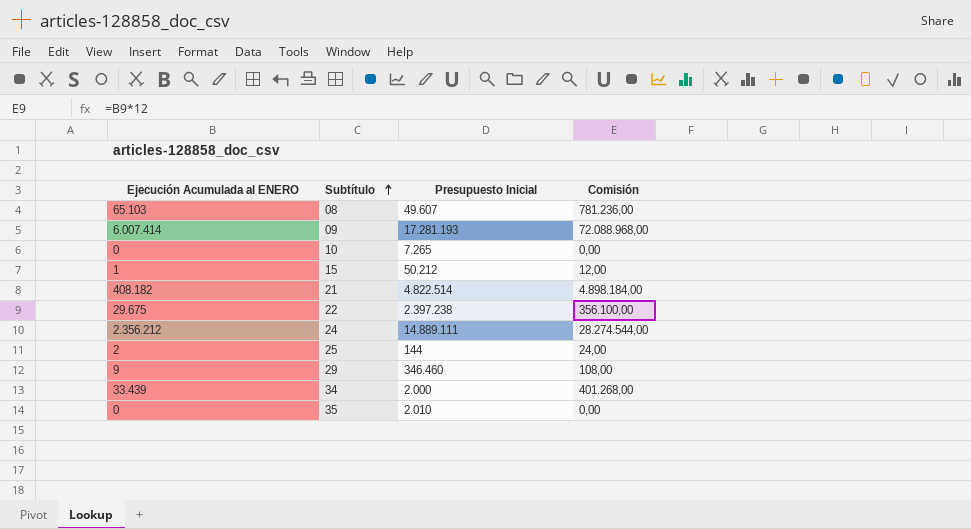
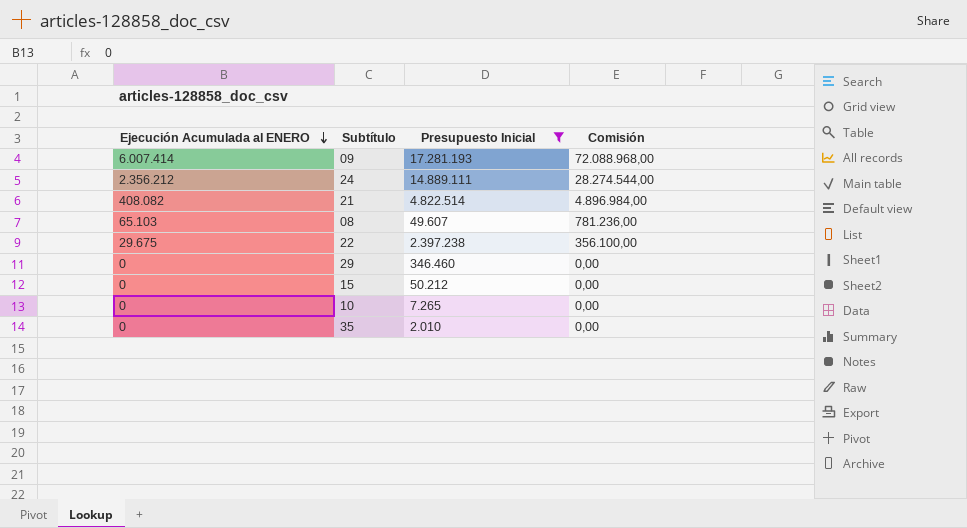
filter: none -> Presupuesto Inicial >= 2.010
row order: Subtítulo ascending -> Ejecución Acumulada al ENERO descending
21 | Ejecución Acumulada al ENERO: 408.182 -> 408.082
21 | Comisión: 4.898.184,00 -> 4.896.984,00
29 | Ejecución Acumulada al ENERO: 9 -> 0
29 | Comisión: 108,00 -> 0,00
15 | Ejecución Acumulada al ENERO: 1 -> 0
15 | Comisión: 12,00 -> 0,00

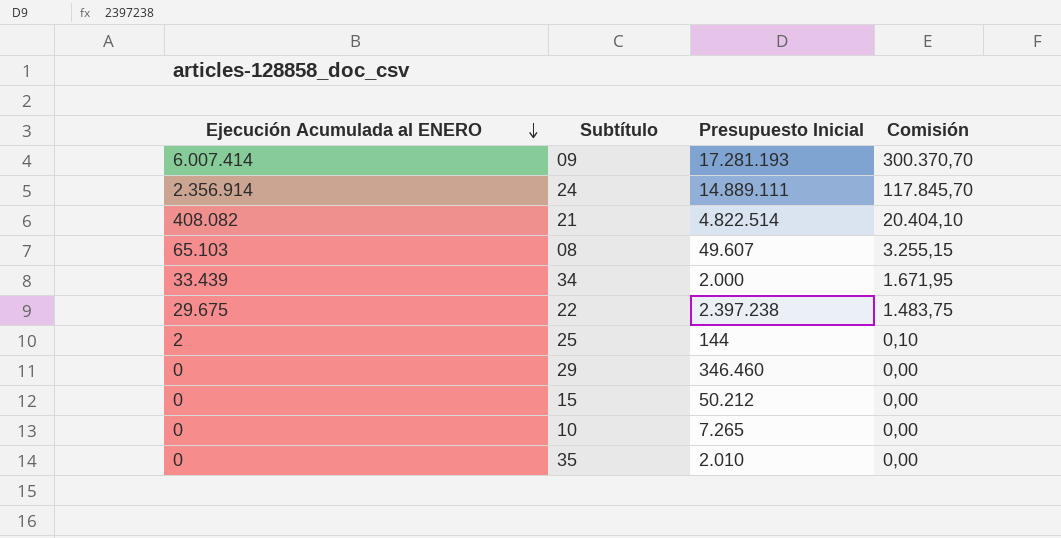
filter: Presupuesto Inicial >= 2.010 -> none
column Comisión | formula: [Ejecución Acumulada al ENERO] * 12 -> [Ejecución Acumulada al ENERO] * 0,05
24 | Ejecución Acumulada al ENERO: 2.356.212 -> 2.356.914

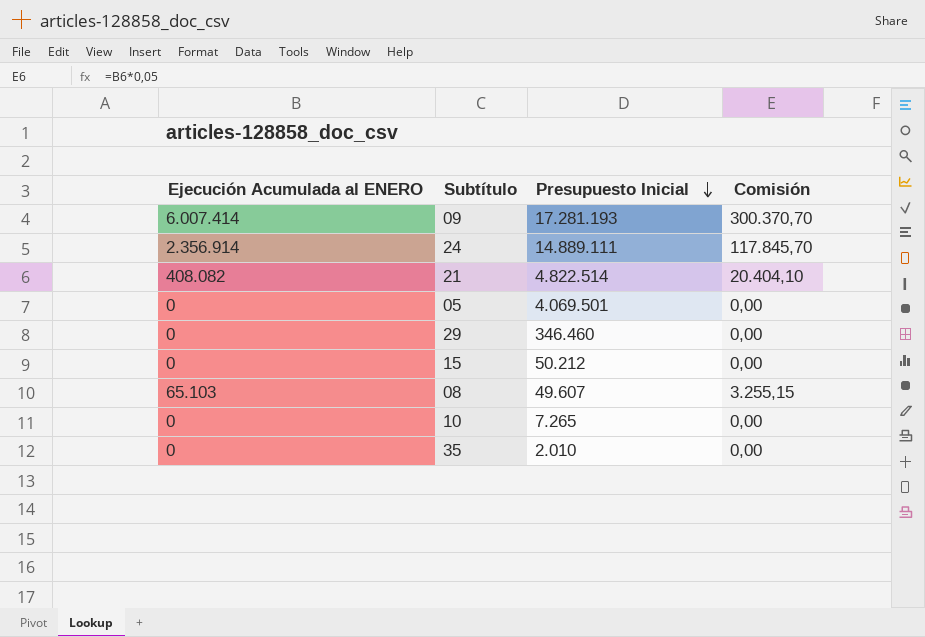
row order: Ejecución Acumulada al ENERO descending -> Presupuesto Inicial descending
row 34: 33.439 | 2.000 | 1.671,95 -> none
row 22: 29.675 | 2.397.238 | 1.483,75 -> none
row 25: 2 | 144 | 0,10 -> none
row 05: none -> 0 | 4.069.501 | 0,00

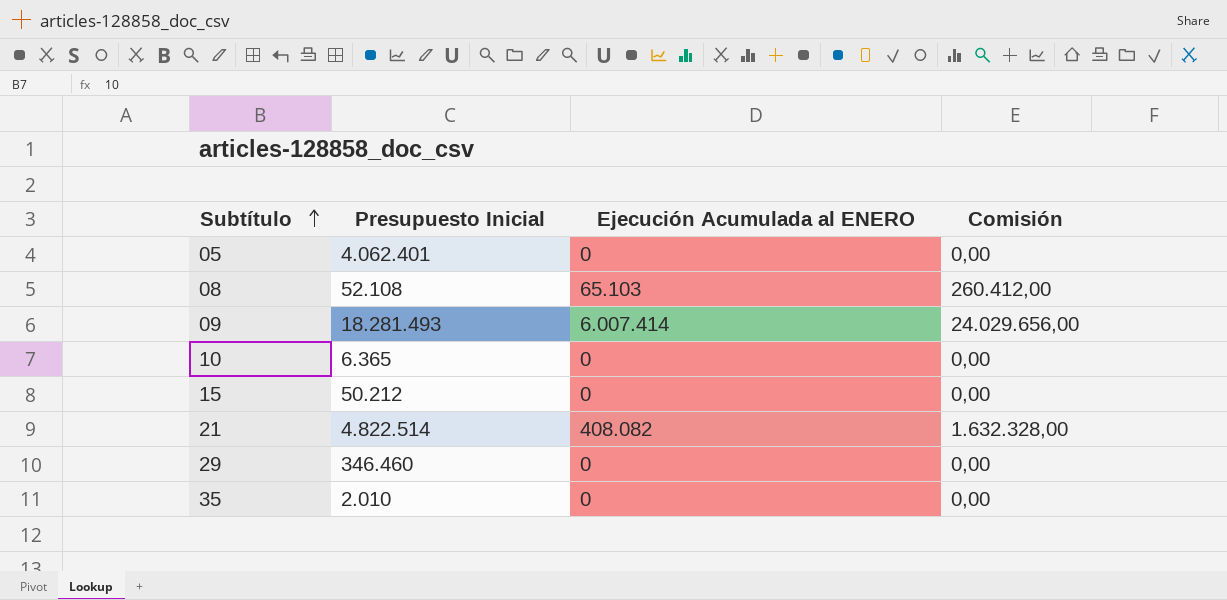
row order: Presupuesto Inicial descending -> Subtítulo ascending
column Ejecución Acumulada al ENERO | position: 1 -> 3
column Comisión | formula: [Ejecución Acumulada al ENERO] * 0,05 -> [Ejecución Acumulada al ENERO] * 4
row 24: 2.356.914 | 14.889.111 | 117.845,70 -> none
05 | Presupuesto Inicial: 4.069.501 -> 4.062.401
08 | Presupuesto Inicial: 49.607 -> 52.108
09 | Presupuesto Inicial: 17.281.193 -> 18.281.493
10 | Presupuesto Inicial: 7.265 -> 6.365

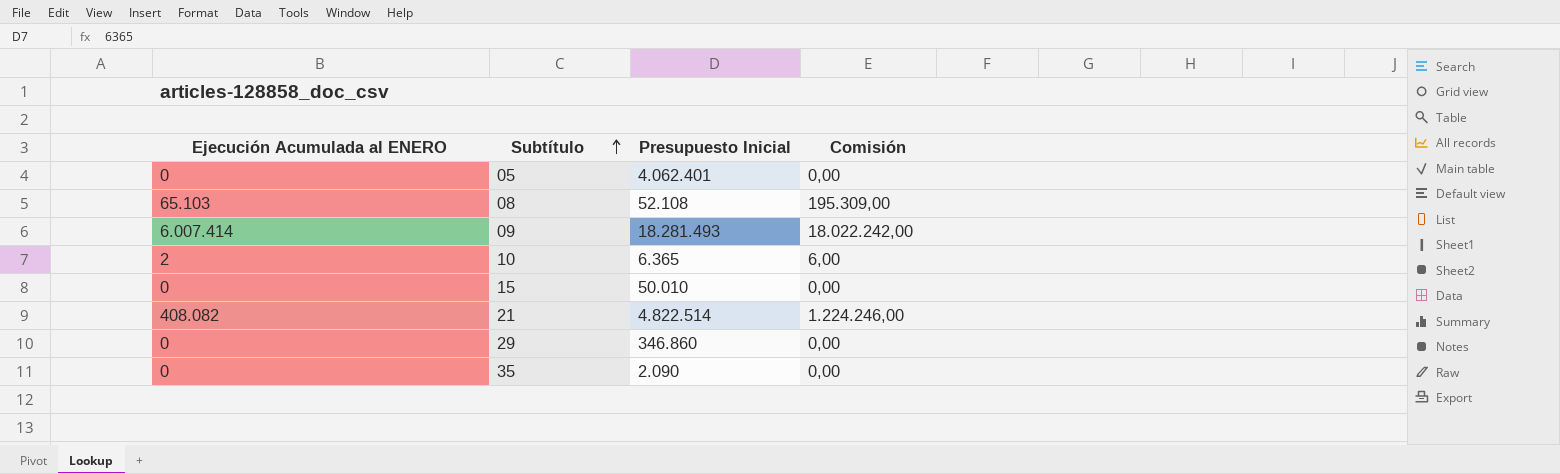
column Ejecución Acumulada al ENERO | position: 3 -> 1
column Comisión | formula: [Ejecución Acumulada al ENERO] * 4 -> [Ejecución Acumulada al ENERO] * 3
10 | Ejecución Acumulada al ENERO: 0 -> 2
15 | Presupuesto Inicial: 50.212 -> 50.010
29 | Presupuesto Inicial: 346.460 -> 346.860
35 | Presupuesto Inicial: 2.010 -> 2.090

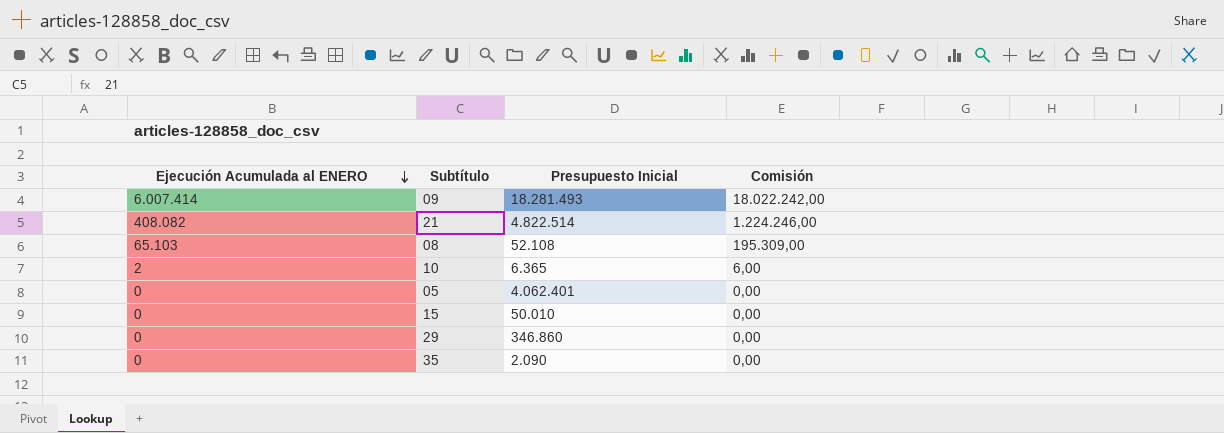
row order: Subtítulo ascending -> Ejecución Acumulada al ENERO descending

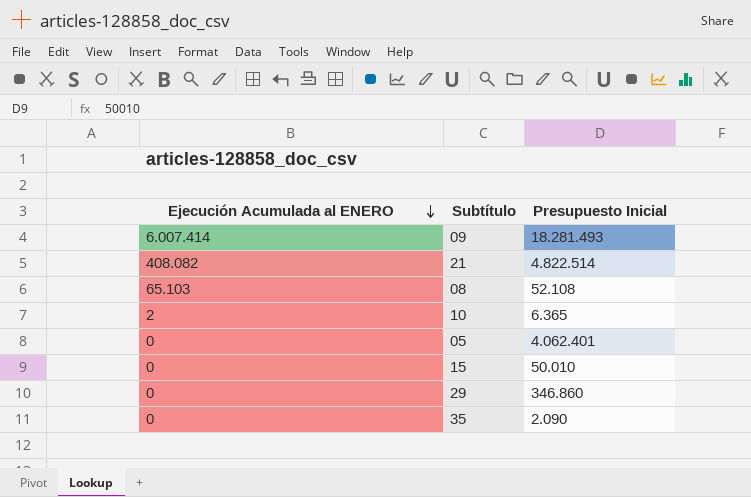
column Comisión | formula: [Ejecución Acumulada al ENERO] * 3 -> none

